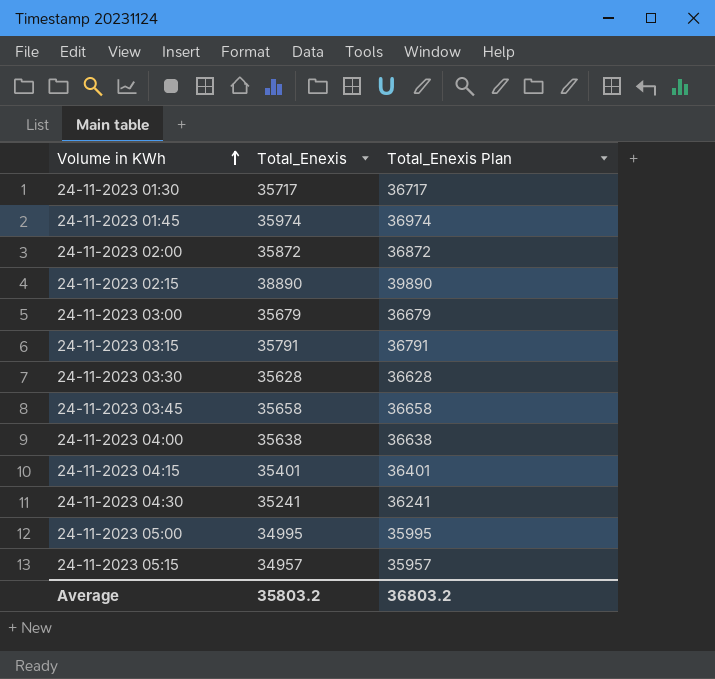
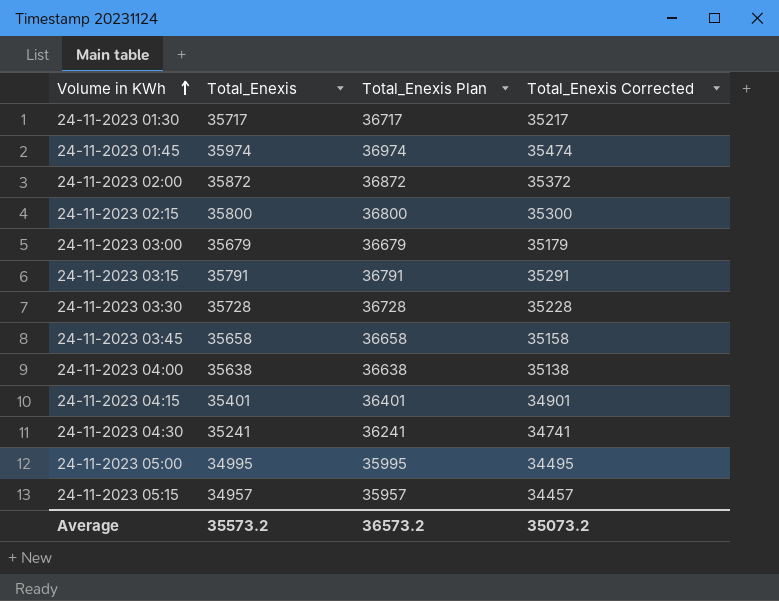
column Total_Enexis Corrected | formula: none -> [Total_Enexis] - 500
24-11-2023 02:15 | Total_Enexis: 38890 -> 35800
24-11-2023 02:15 | Total_Enexis Plan: 39890 -> 36800
24-11-2023 03:30 | Total_Enexis: 35628 -> 35728
24-11-2023 03:30 | Total_Enexis Plan: 36628 -> 36728
Average | Total_Enexis: 35803.2 -> 35573.2
Average | Total_Enexis Plan: 36803.2 -> 36573.2

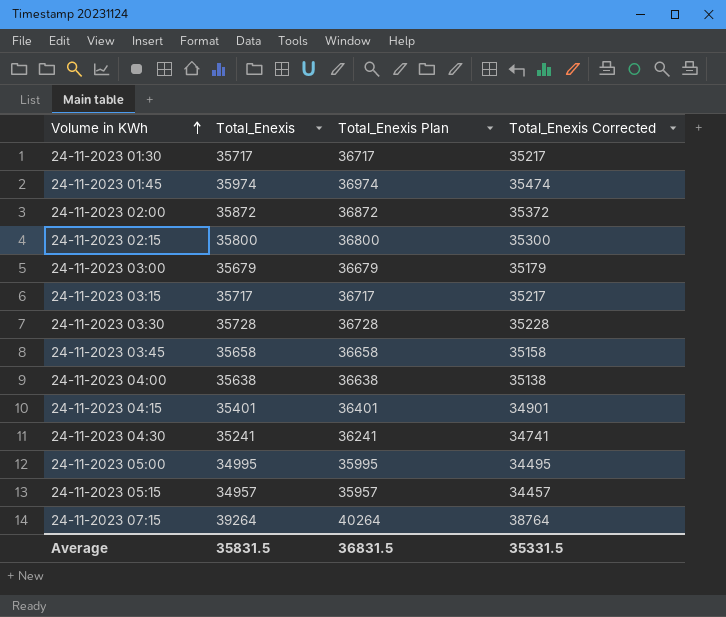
24-11-2023 03:15 | Total_Enexis: 35791 -> 35717
24-11-2023 03:15 | Total_Enexis Plan: 36791 -> 36717
24-11-2023 03:15 | Total_Enexis Corrected: 35291 -> 35217
row 24-11-2023 07:15: none -> 39264 | 40264 | 38764
Average | Total_Enexis: 35573.2 -> 35831.5
Average | Total_Enexis Plan: 36573.2 -> 36831.5
Average | Total_Enexis Corrected: 35073.2 -> 35331.5

